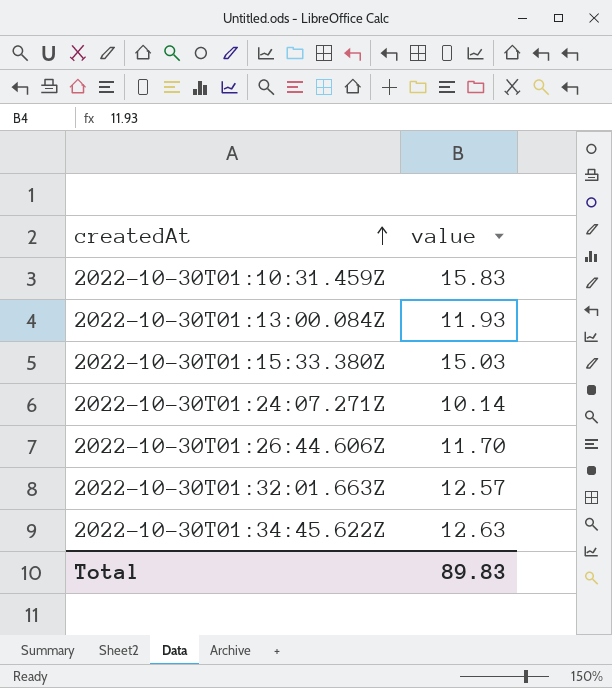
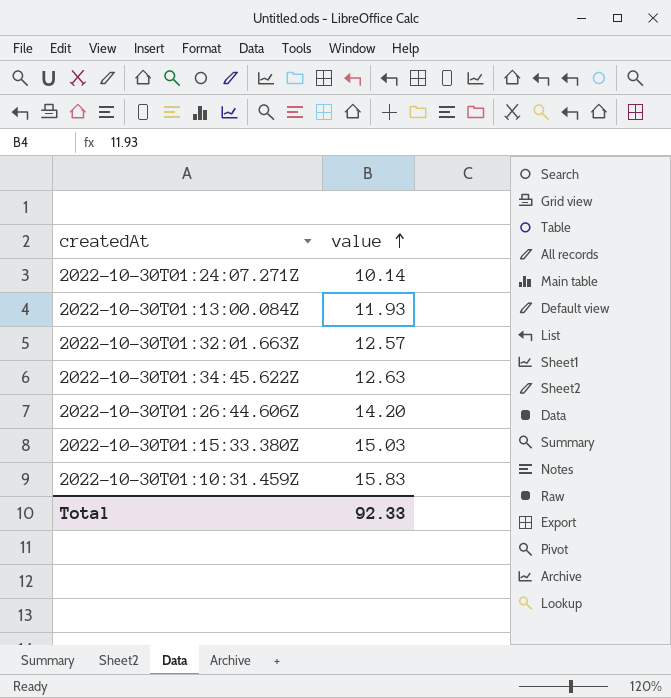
row order: createdAt ascending -> value ascending
2022-10-30T01:26:44.606Z | value: 11.70 -> 14.20
Total | value: 89.83 -> 92.33

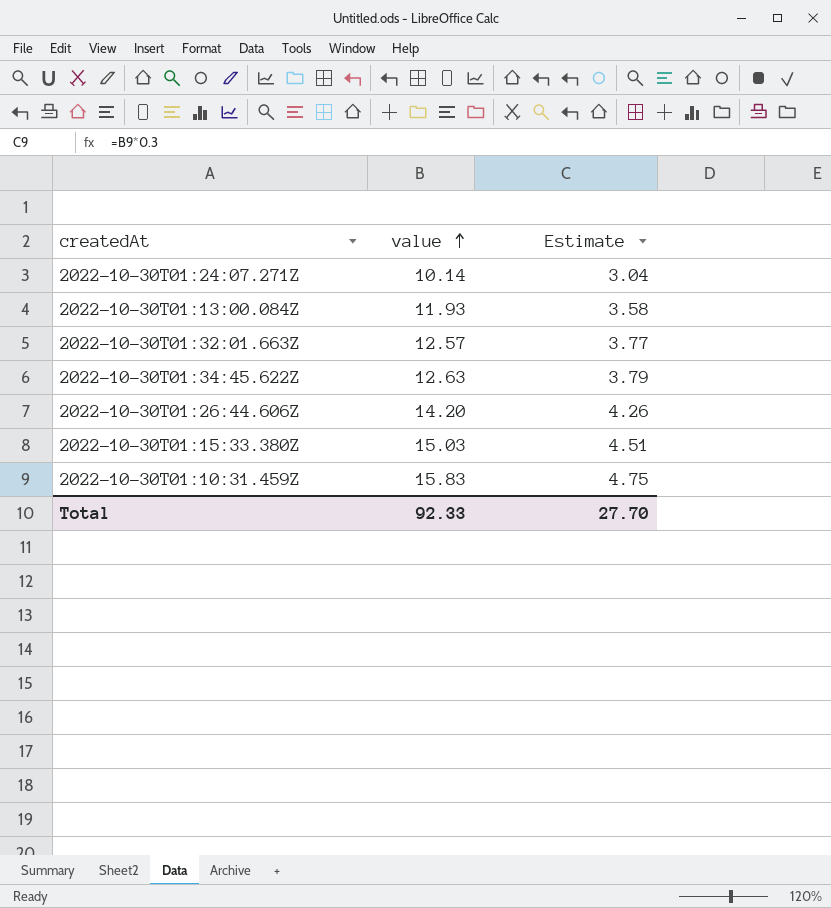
column Estimate | formula: none -> [value] * 0.3

